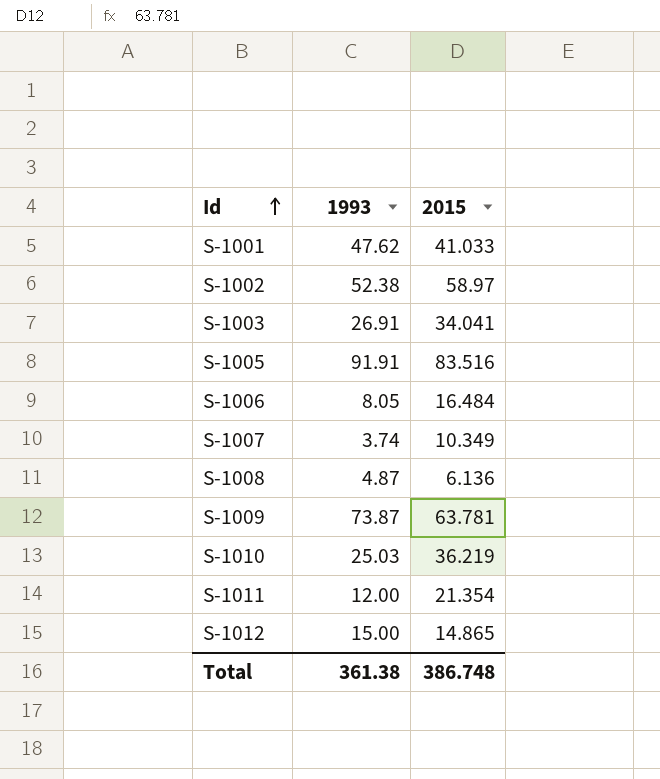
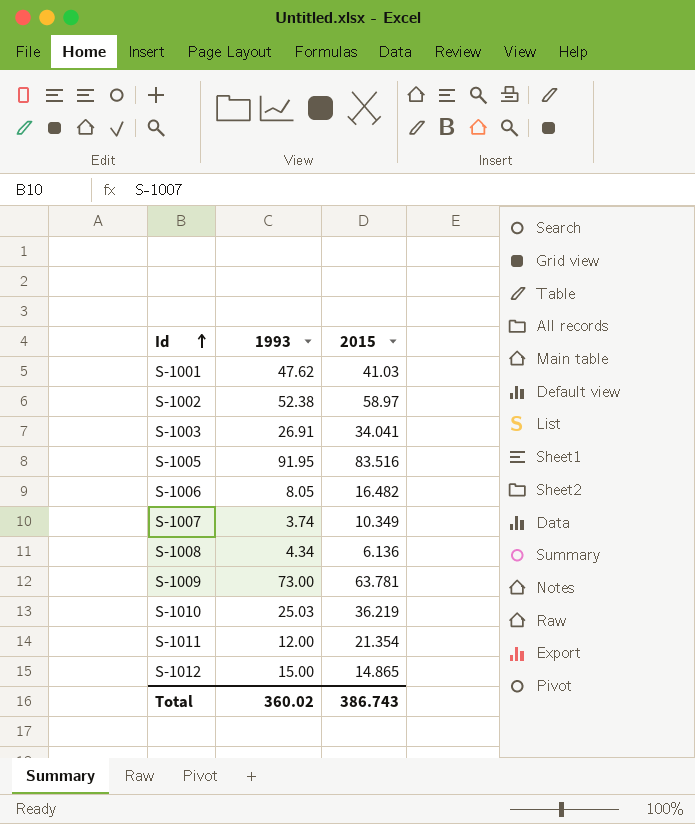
S-1001 | 2015: 41.033 -> 41.03
S-1005 | 1993: 91.91 -> 91.95
S-1006 | 2015: 16.484 -> 16.482
S-1008 | 1993: 4.87 -> 4.34
S-1009 | 1993: 73.87 -> 73.00
Total | 1993: 361.38 -> 360.02
Total | 2015: 386.748 -> 386.743

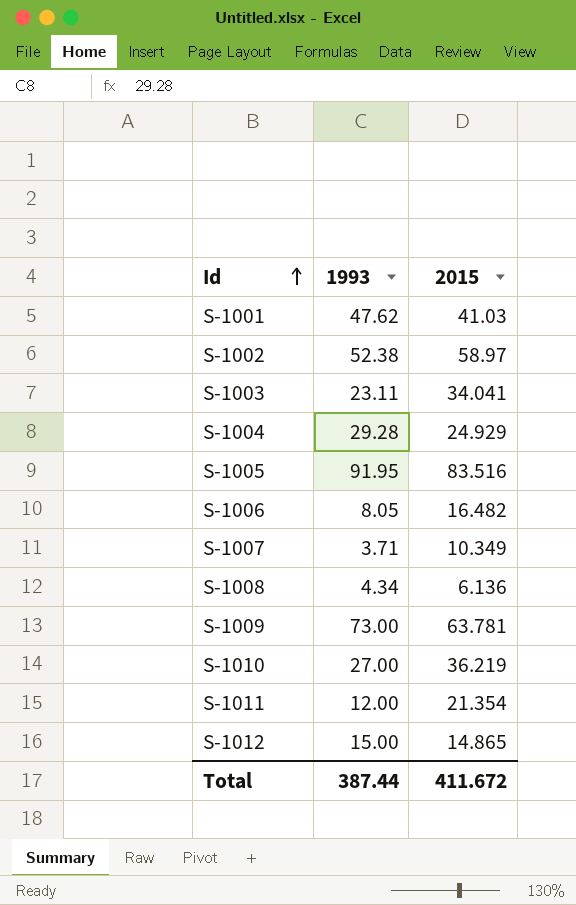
S-1003 | 1993: 26.91 -> 23.11
row S-1004: none -> 29.28 | 24.929
S-1007 | 1993: 3.74 -> 3.71
S-1010 | 1993: 25.03 -> 27.00
Total | 1993: 360.02 -> 387.44
Total | 2015: 386.743 -> 411.672

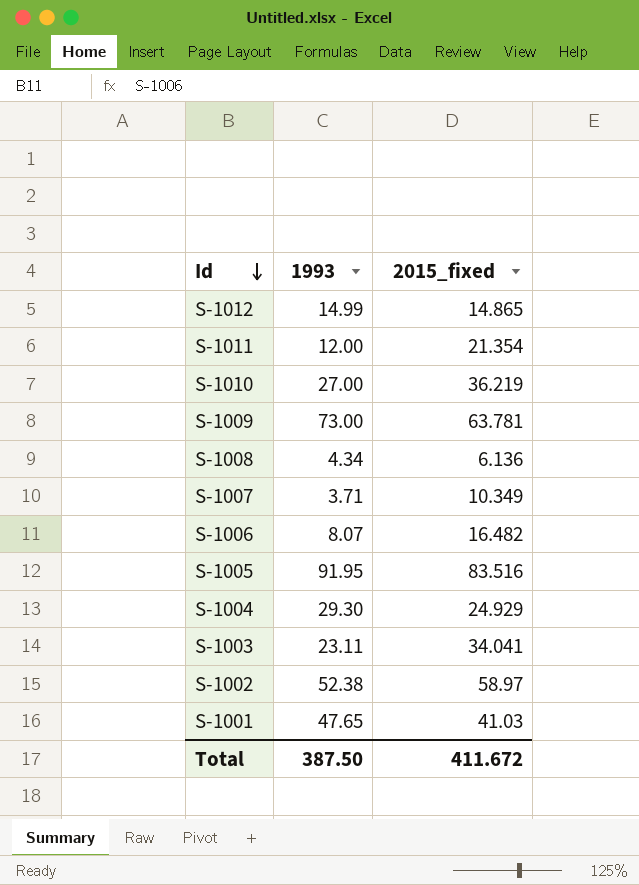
row order: Id ascending -> Id descending
column name: 2015 -> 2015_fixed
S-1012 | 1993: 15.00 -> 14.99
S-1006 | 1993: 8.05 -> 8.07
S-1004 | 1993: 29.28 -> 29.30
S-1001 | 1993: 47.62 -> 47.65
Total | 1993: 387.44 -> 387.50

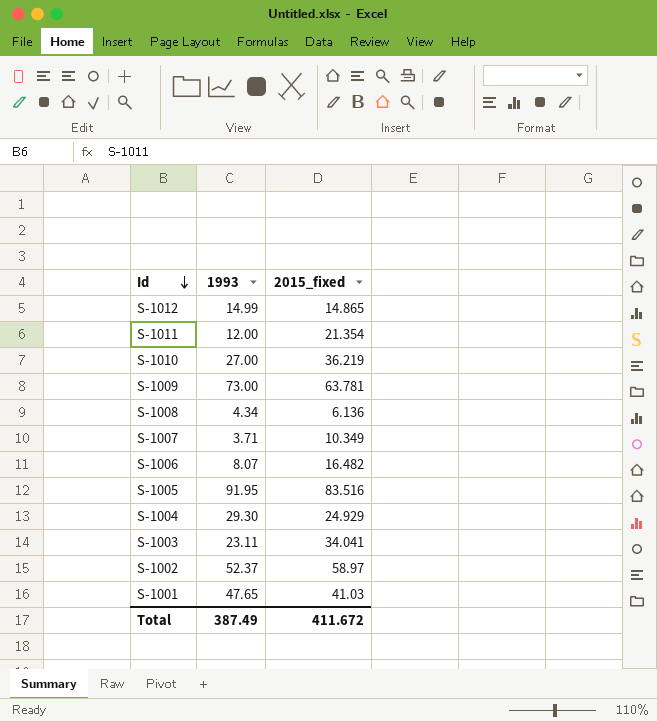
S-1002 | 1993: 52.38 -> 52.37
Total | 1993: 387.50 -> 387.49

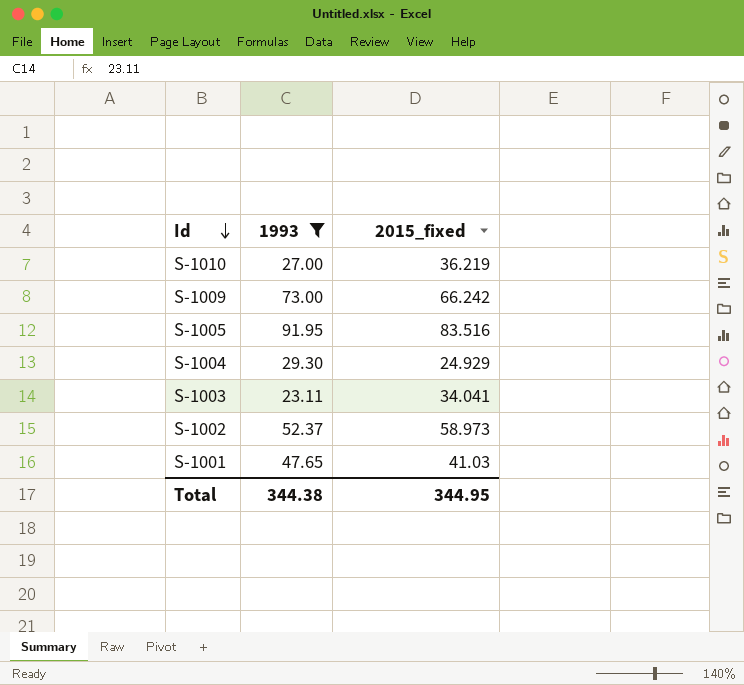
filter: none -> 1993 >= 23.11
S-1009 | 2015_fixed: 63.781 -> 66.242
S-1002 | 2015_fixed: 58.97 -> 58.973
Total | 1993: 387.49 -> 344.38
Total | 2015_fixed: 411.672 -> 344.95

